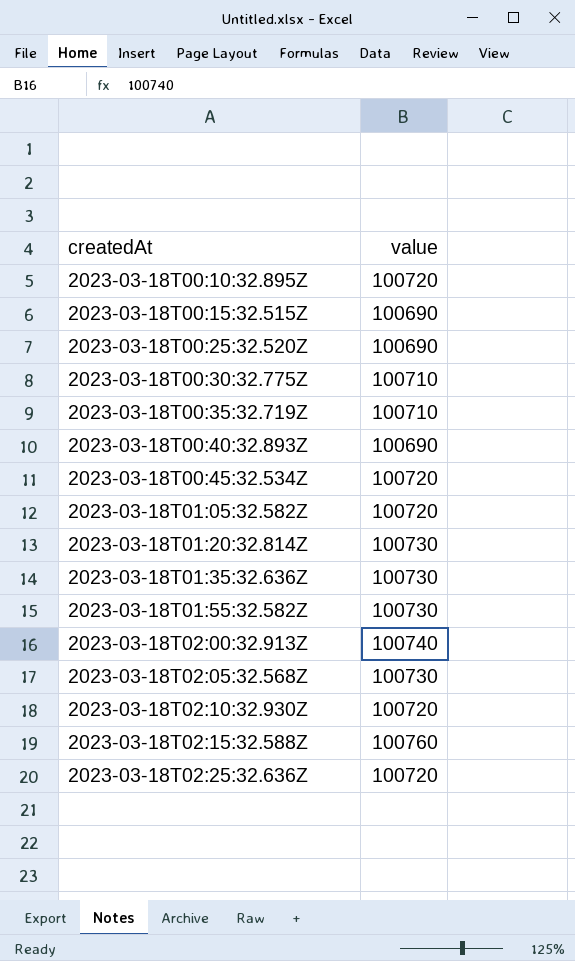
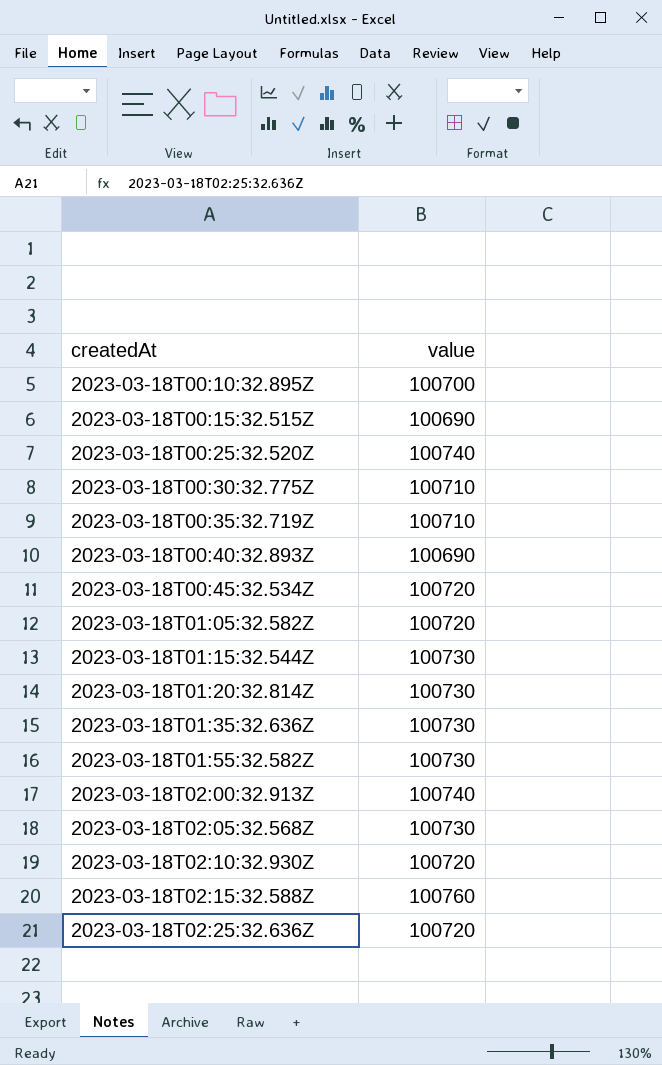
2023-03-18T00:10:32.895Z | value: 100720 -> 100700
2023-03-18T00:25:32.520Z | value: 100690 -> 100740
row 2023-03-18T01:15:32.544Z: none -> 100730

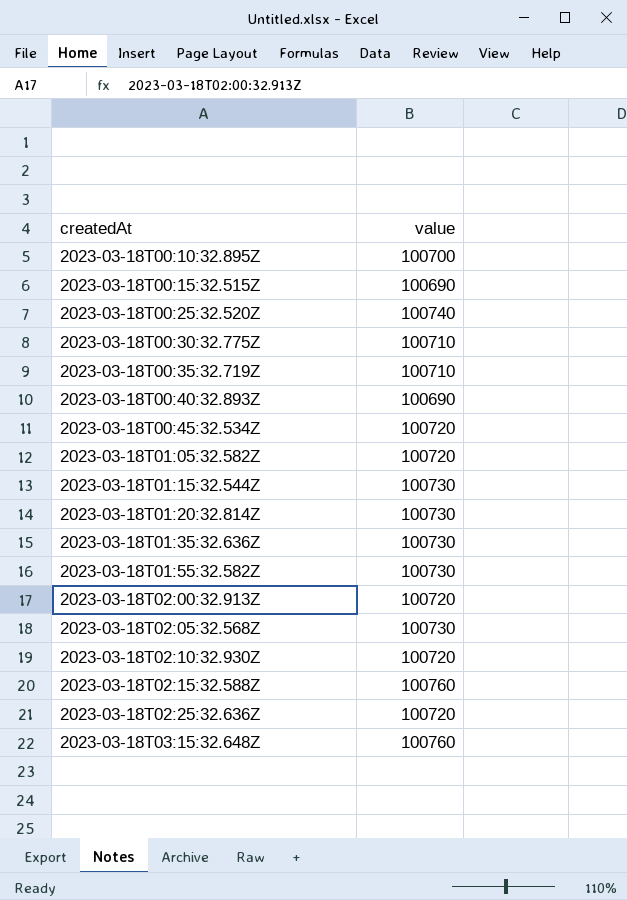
2023-03-18T02:00:32.913Z | value: 100740 -> 100720
row 2023-03-18T03:15:32.648Z: none -> 100760

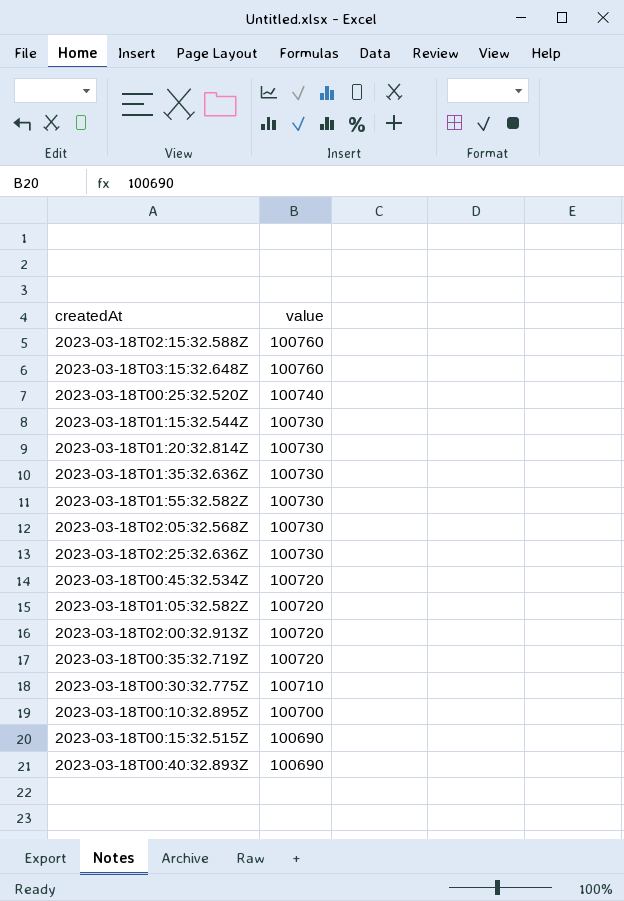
row order: createdAt ascending -> value descending
row 2023-03-18T02:10:32.930Z: 100720 -> none
2023-03-18T02:25:32.636Z | value: 100720 -> 100730
2023-03-18T00:35:32.719Z | value: 100710 -> 100720

